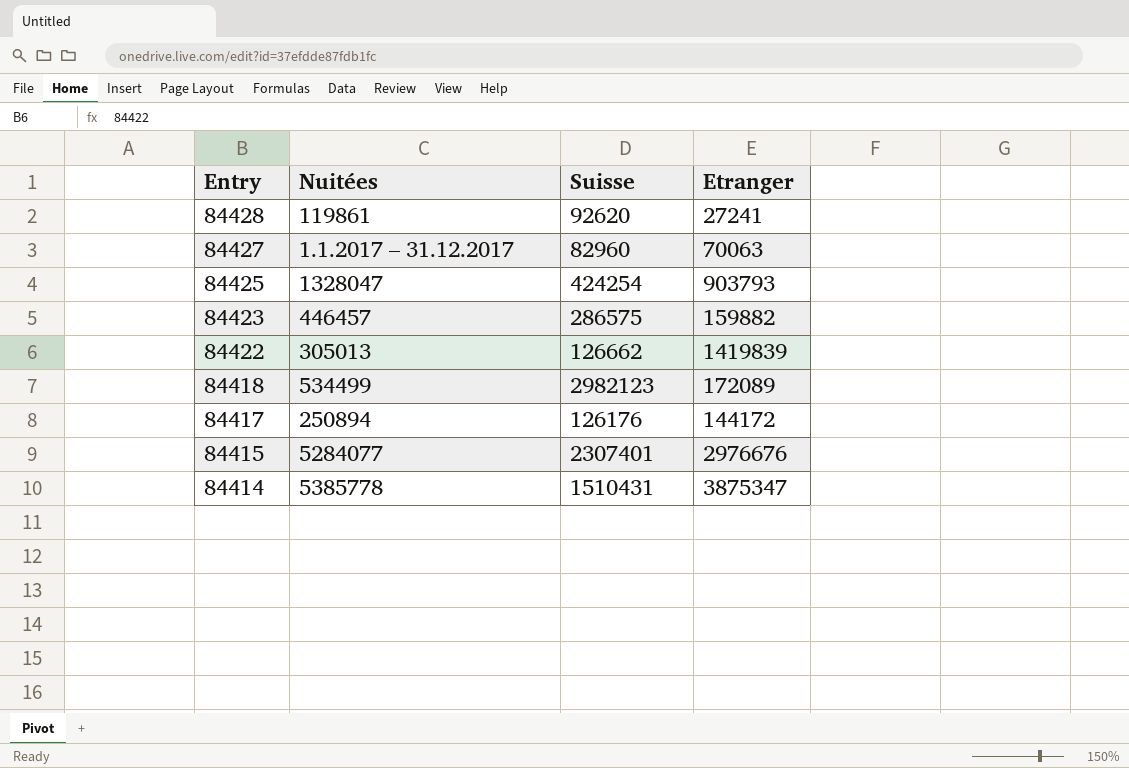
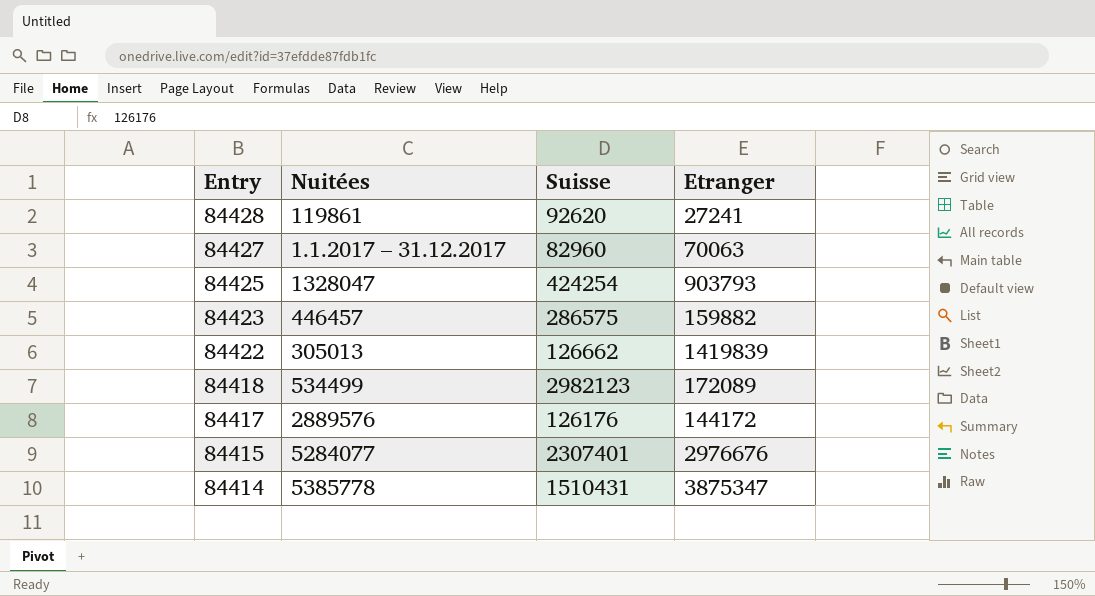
84417 | Nuitées: 250894 -> 2889576

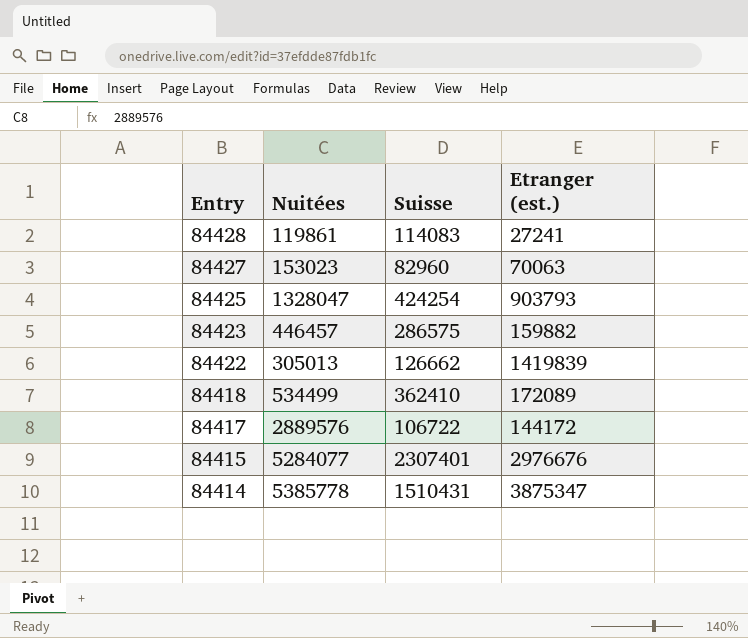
column name: Etranger -> Etranger (est.)
84428 | Suisse: 92620 -> 114083
84427 | Nuitées: 1.1.2017 – 31.12.2017 -> 153023
84418 | Suisse: 2982123 -> 362410
84417 | Suisse: 126176 -> 106722

